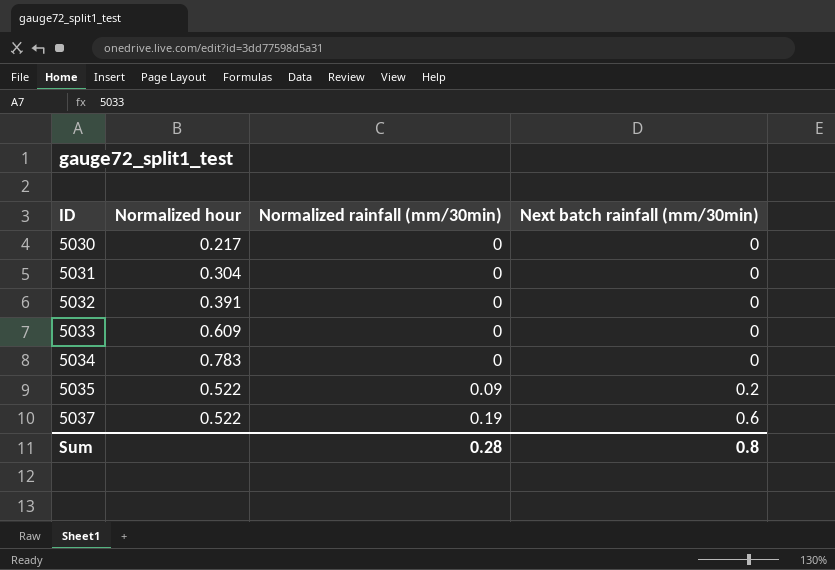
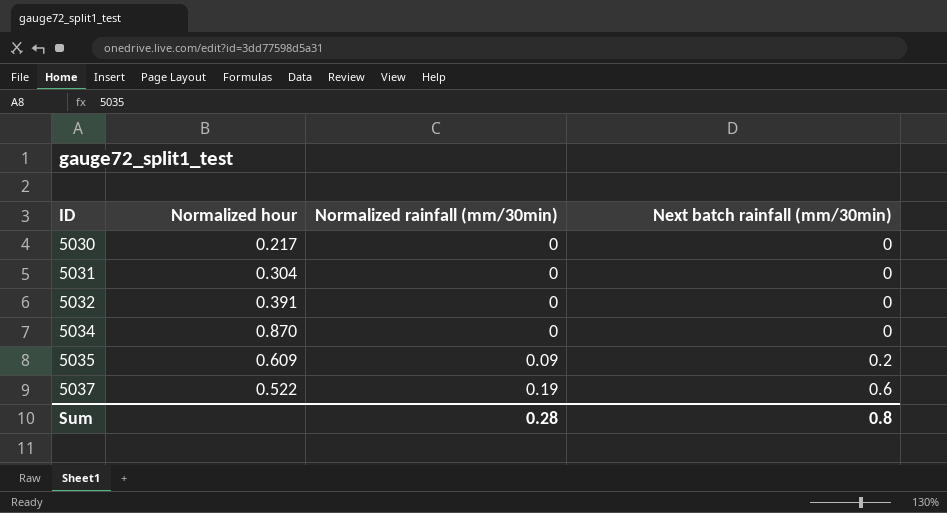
row 5033: 0.609 | 0 | 0 -> none
5034 | Normalized hour: 0.783 -> 0.870
5035 | Normalized hour: 0.522 -> 0.609

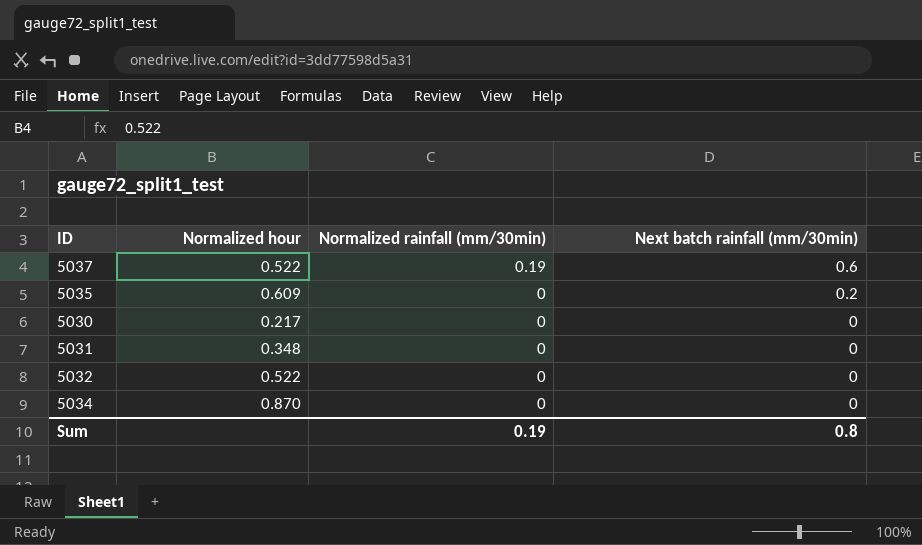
row order: ID ascending -> Normalized rainfall (mm/30min) descending
5035 | Normalized rainfall (mm/30min): 0.09 -> 0
5031 | Normalized hour: 0.304 -> 0.348
5032 | Normalized hour: 0.391 -> 0.522
Sum | Normalized rainfall (mm/30min): 0.28 -> 0.19

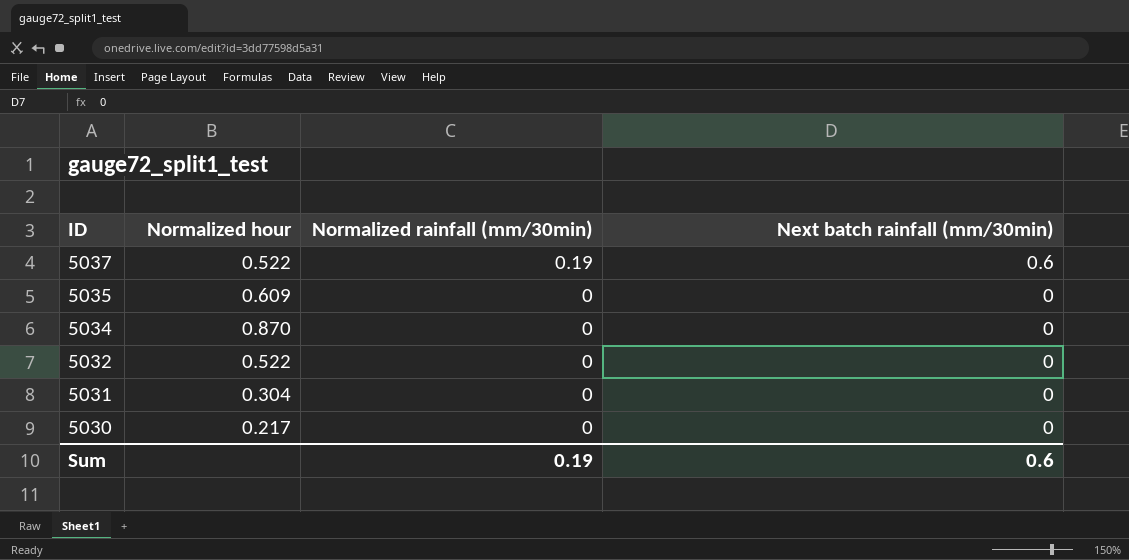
row order: Normalized rainfall (mm/30min) descending -> ID descending
5035 | Next batch rainfall (mm/30min): 0.2 -> 0
5031 | Normalized hour: 0.348 -> 0.304
Sum | Next batch rainfall (mm/30min): 0.8 -> 0.6

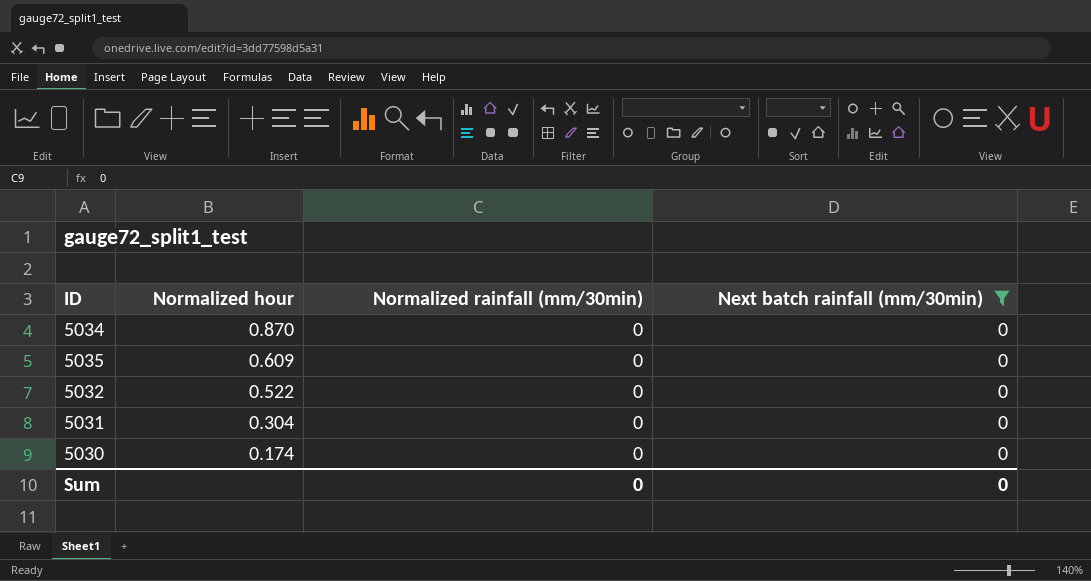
filter: none -> Next batch rainfall (mm/30min) = 0
row order: ID descending -> Normalized hour descending
5030 | Normalized hour: 0.217 -> 0.174
Sum | Normalized rainfall (mm/30min): 0.19 -> 0
Sum | Next batch rainfall (mm/30min): 0.6 -> 0

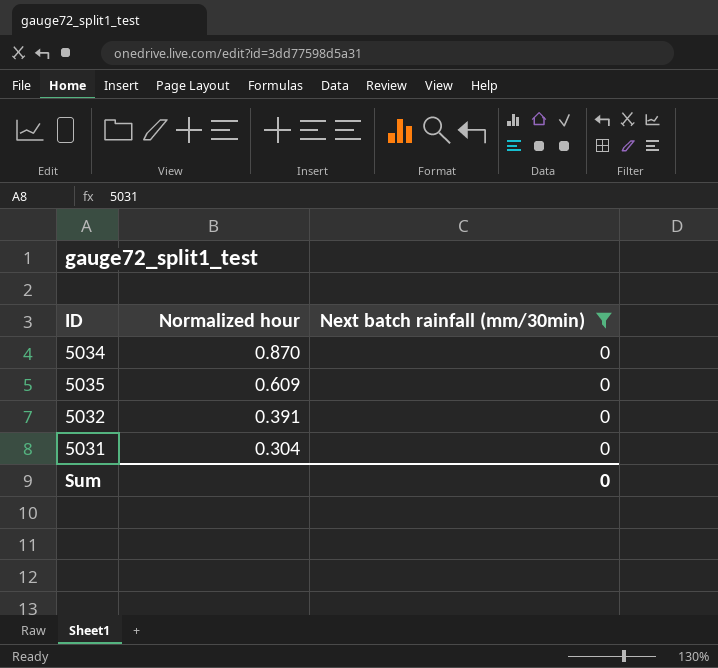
column Normalized rainfall (mm/30min) | position: 3 -> none
row 5030: 0.174 | 0 | 0 -> none
5032 | Normalized hour: 0.522 -> 0.391

